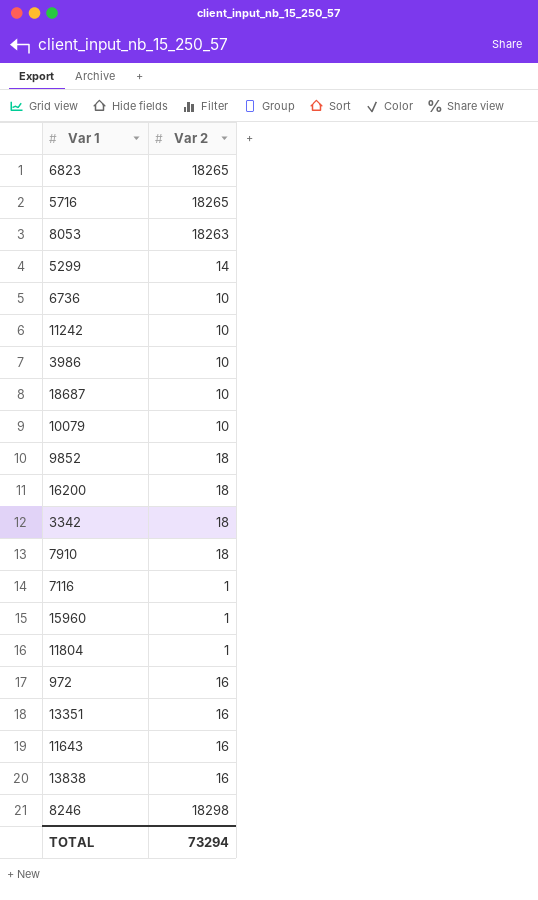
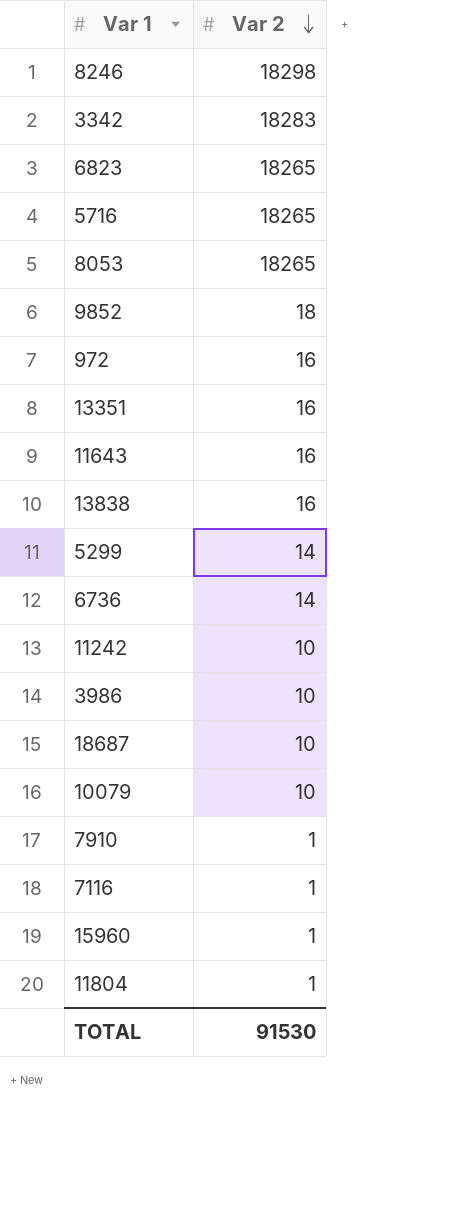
row order: none -> Var 2 descending
row 16200: 18 -> none
3342 | Var 2: 18 -> 18283
8053 | Var 2: 18263 -> 18265
6736 | Var 2: 10 -> 14
7910 | Var 2: 18 -> 1
TOTAL | Var 2: 73294 -> 91530

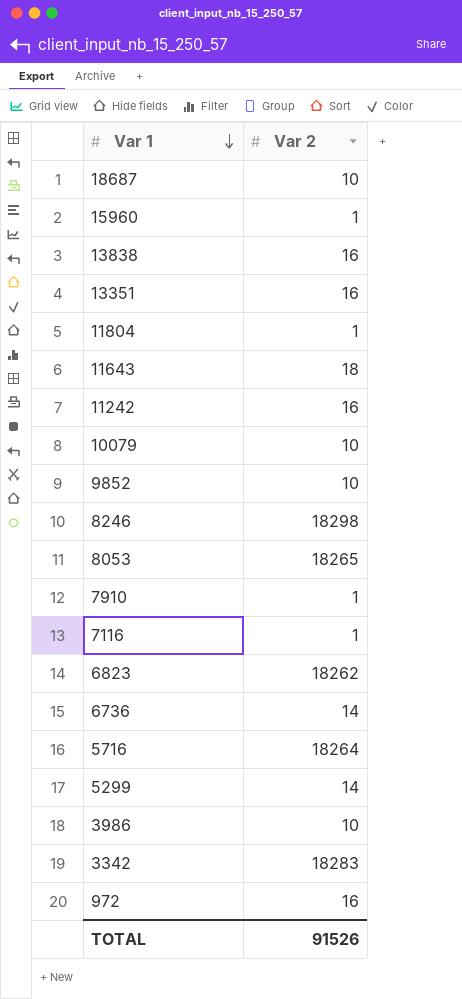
row order: Var 2 descending -> Var 1 descending
11643 | Var 2: 16 -> 18
11242 | Var 2: 10 -> 16
9852 | Var 2: 18 -> 10
6823 | Var 2: 18265 -> 18262
5716 | Var 2: 18265 -> 18264
TOTAL | Var 2: 91530 -> 91526

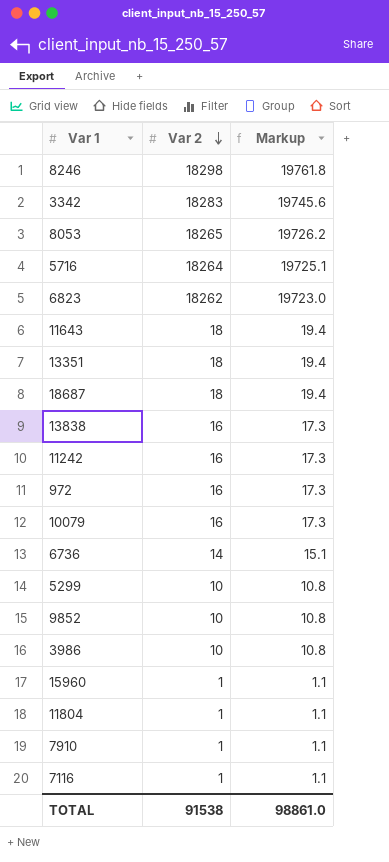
row order: Var 1 descending -> Var 2 descending
column Markup | formula: none -> [Var 2] * 1.08
13351 | Var 2: 16 -> 18
18687 | Var 2: 10 -> 18
10079 | Var 2: 10 -> 16
5299 | Var 2: 14 -> 10
TOTAL | Var 2: 91526 -> 91538

